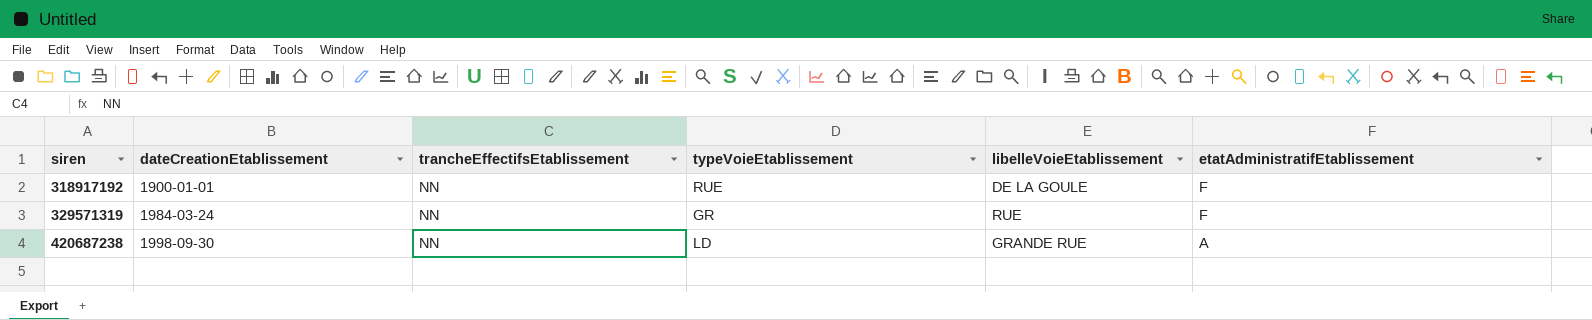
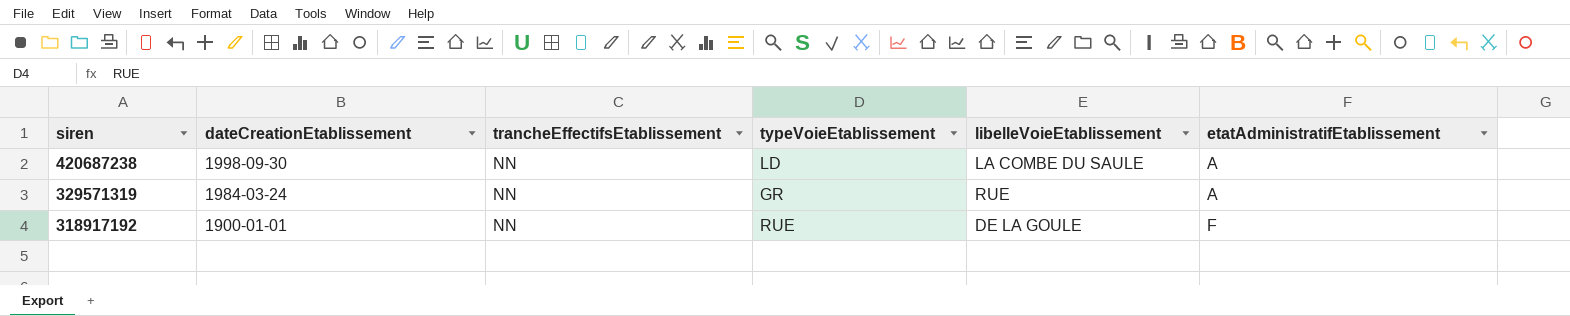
row order: siren ascending -> siren descending
420687238 | libelleVoieEtablissement: GRANDE RUE -> LA COMBE DU SAULE
329571319 | etatAdministratifEtablissement: F -> A

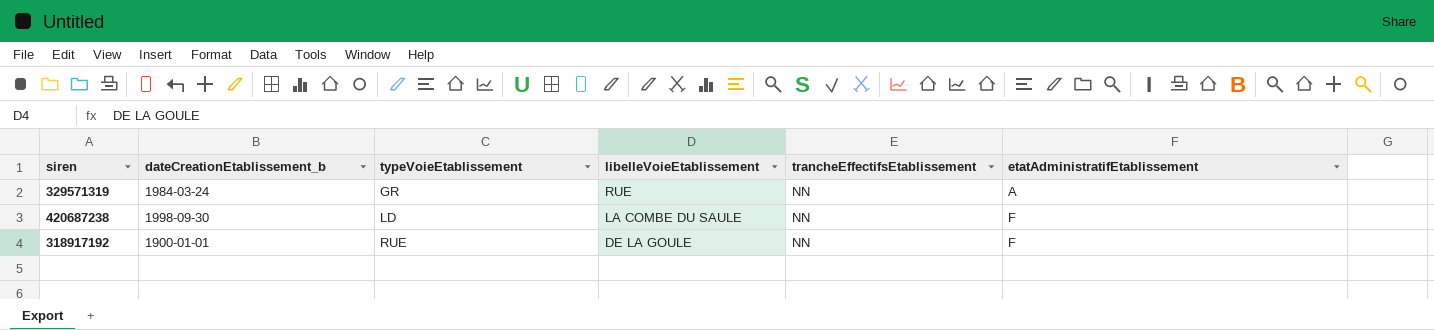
row order: siren descending -> typeVoieEtablissement ascending
column name: dateCreationEtablissement -> dateCreationEtablissement_b
column trancheEffectifsEtablissement | position: 3 -> 5
420687238 | etatAdministratifEtablissement: A -> F

